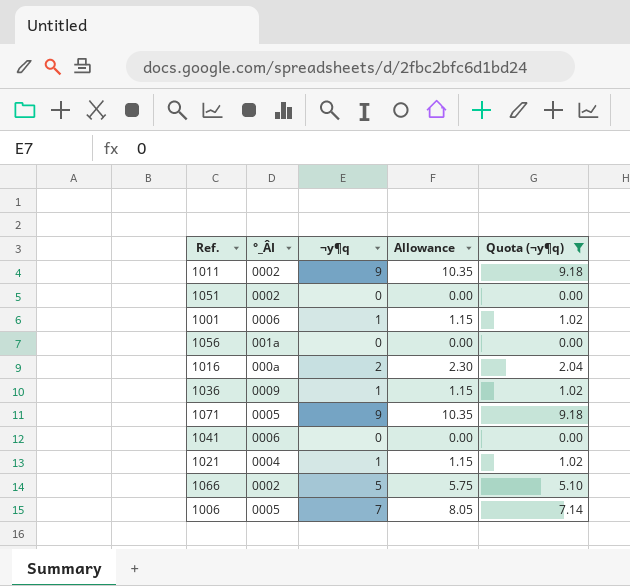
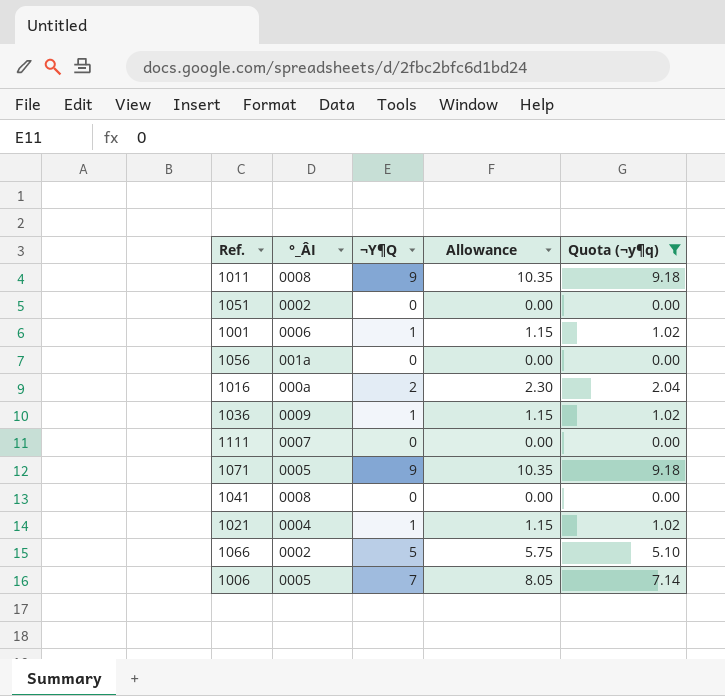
column name: ¬y¶q -> ¬Y¶Q
1011 | °_ÂI: 0002 -> 0008
row 1111: none -> 0007 | 0 | 0.00 | 0.00
1041 | °_ÂI: 0006 -> 0008

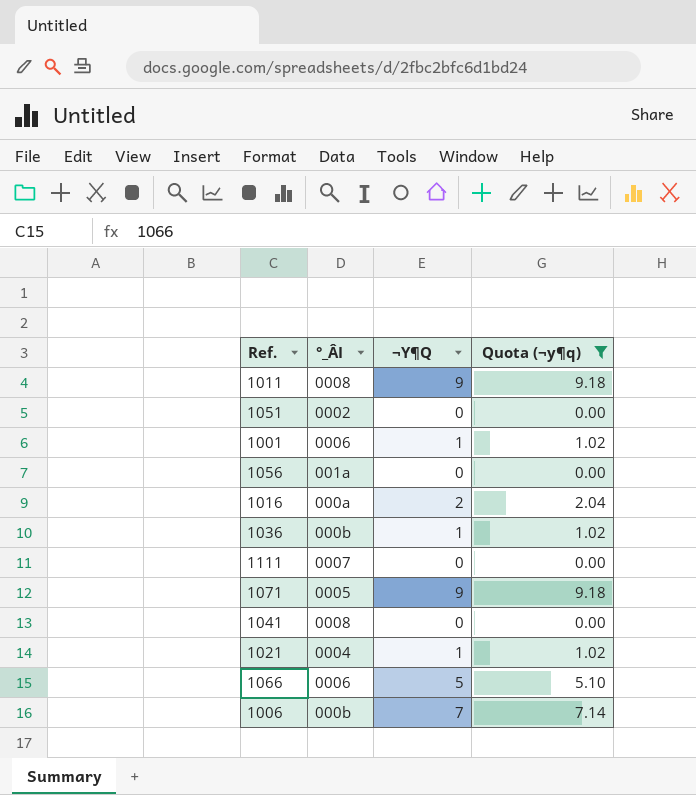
column Allowance | formula: [¬Y¶Q] * 1.15 -> none
1036 | °_ÂI: 0009 -> 000b
1066 | °_ÂI: 0002 -> 0006
1006 | °_ÂI: 0005 -> 000b

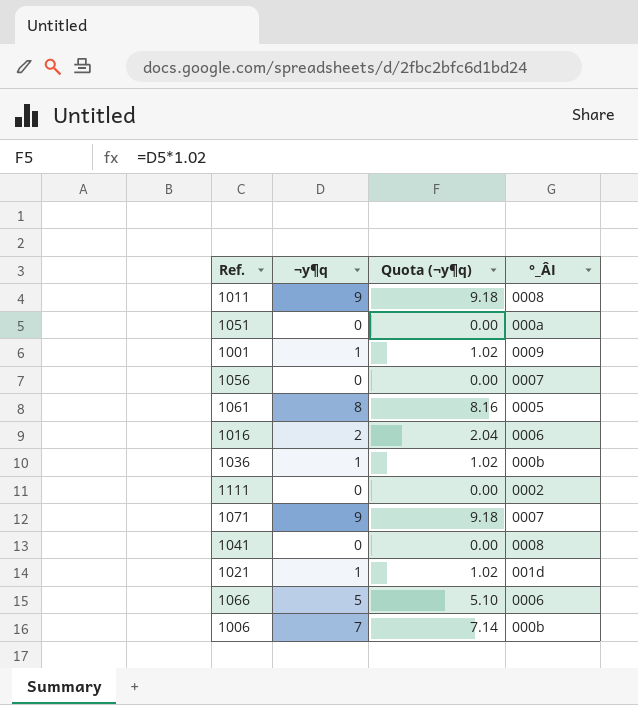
filter: Quota (¬y¶q) != 8.16 -> none
column name: ¬Y¶Q -> ¬y¶q
column °_ÂI | position: 2 -> 4
1051 | °_ÂI: 0002 -> 000a
1001 | °_ÂI: 0006 -> 0009
1056 | °_ÂI: 001a -> 0007
1016 | °_ÂI: 000a -> 0006
1111 | °_ÂI: 0007 -> 0002
1071 | °_ÂI: 0005 -> 0007
1021 | °_ÂI: 0004 -> 001d

